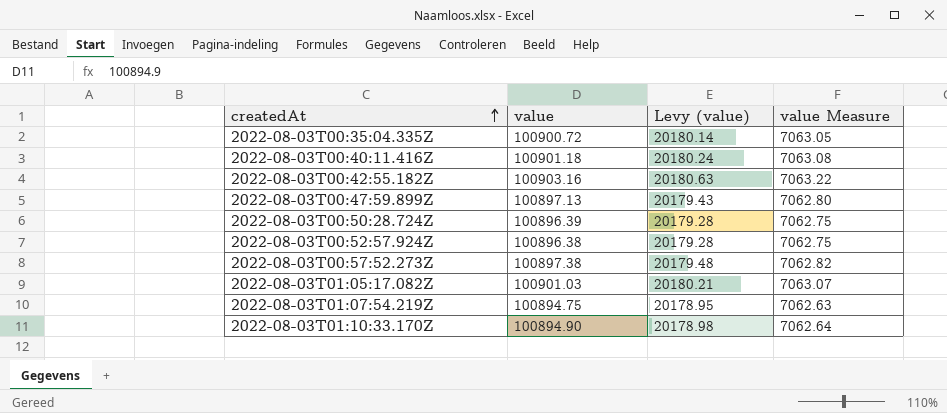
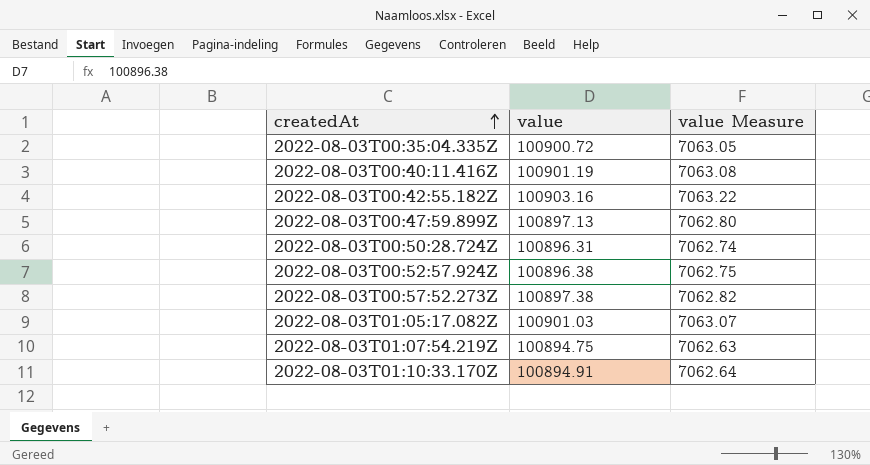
column Levy (value) | formula: [value] * 0.2 -> none
2022-08-03T00:40:11.416Z | value: 100901.18 -> 100901.19
2022-08-03T00:50:28.724Z | value: 100896.39 -> 100896.31
2022-08-03T00:50:28.724Z | value Measure: 7062.75 -> 7062.74
2022-08-03T01:10:33.170Z | value: 100894.90 -> 100894.91

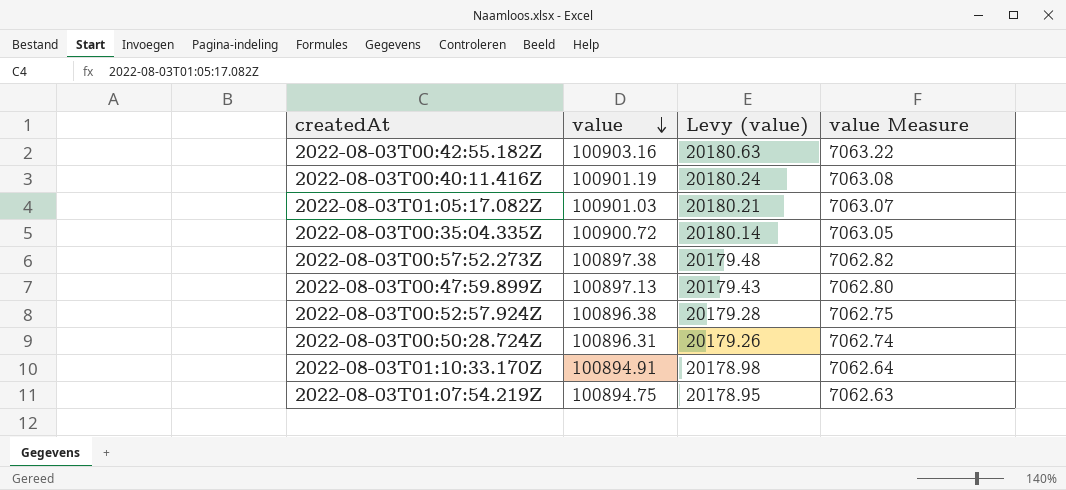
row order: createdAt ascending -> value descending
column Levy (value) | formula: none -> [value] * 0.2

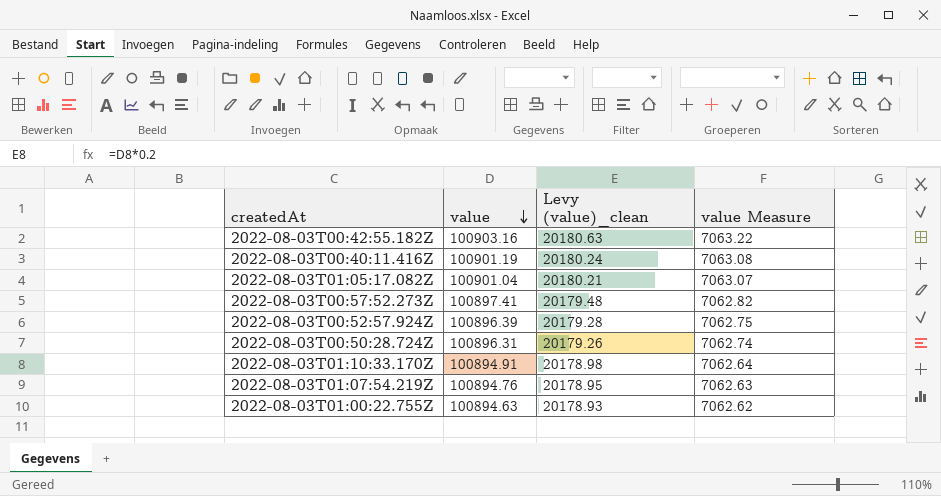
column name: Levy (value) -> Levy (value)_clean
row 2022-08-03T00:35:04.335Z: 100900.72 | 20180.14 | 7063.05 -> none
row 2022-08-03T00:47:59.899Z: 100897.13 | 20179.43 | 7062.80 -> none
2022-08-03T01:05:17.082Z | value: 100901.03 -> 100901.04
2022-08-03T00:57:52.273Z | value: 100897.38 -> 100897.41
2022-08-03T00:52:57.924Z | value: 100896.38 -> 100896.39
2022-08-03T01:07:54.219Z | value: 100894.75 -> 100894.76
row 2022-08-03T01:00:22.755Z: none -> 100894.63 | 20178.93 | 7062.62

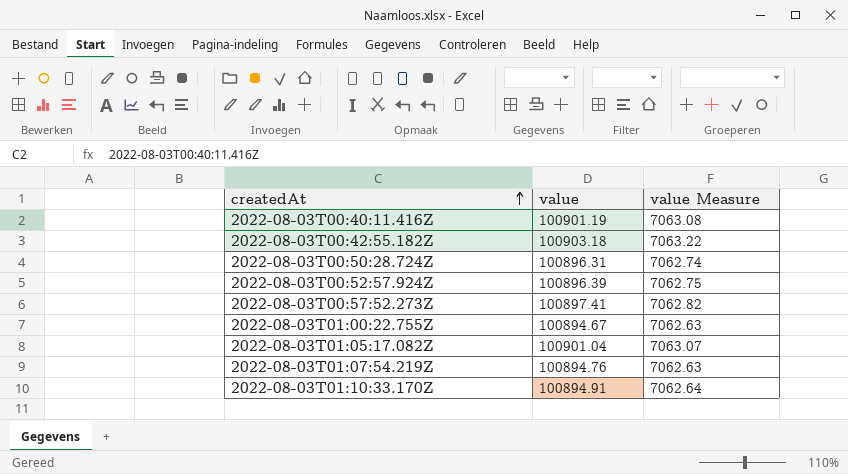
row order: value descending -> createdAt ascending
column Levy (value)_clean | formula: [value] * 0.2 -> none
2022-08-03T00:42:55.182Z | value: 100903.16 -> 100903.18
2022-08-03T01:00:22.755Z | value: 100894.63 -> 100894.67
2022-08-03T01:00:22.755Z | value Measure: 7062.62 -> 7062.63

